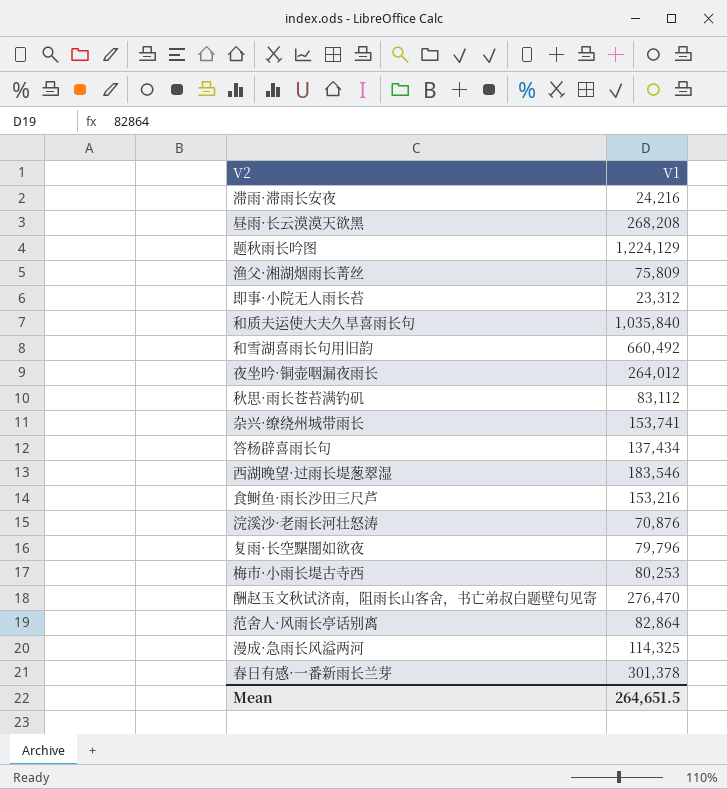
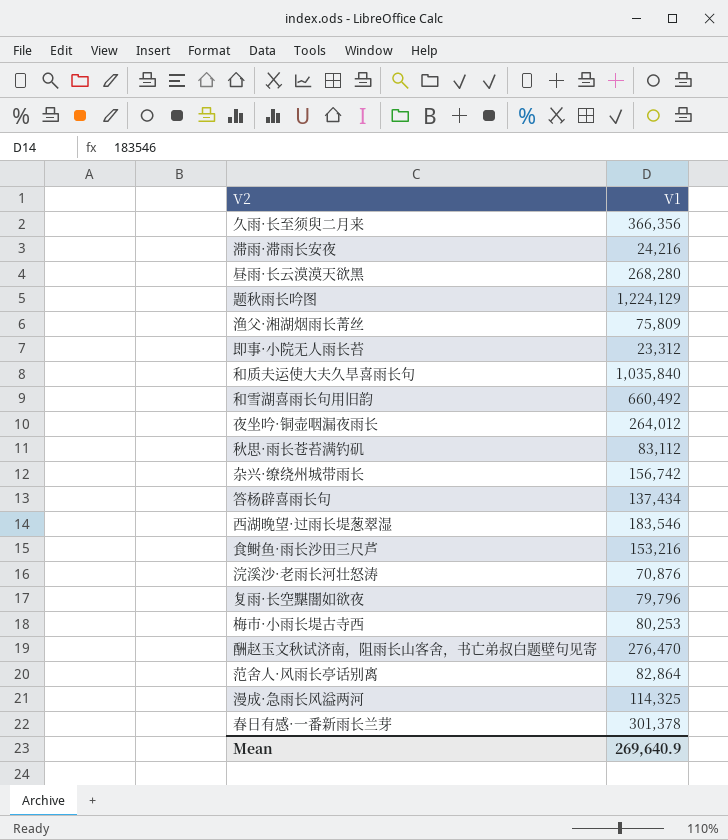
row 久雨·长至须臾二月来: none -> 366,356
昼雨·长云漠漠天欲黑 | V1: 268,208 -> 268,280
杂兴·缭绕州城带雨长 | V1: 153,741 -> 156,742
Mean | V1: 264,651.5 -> 269,640.9

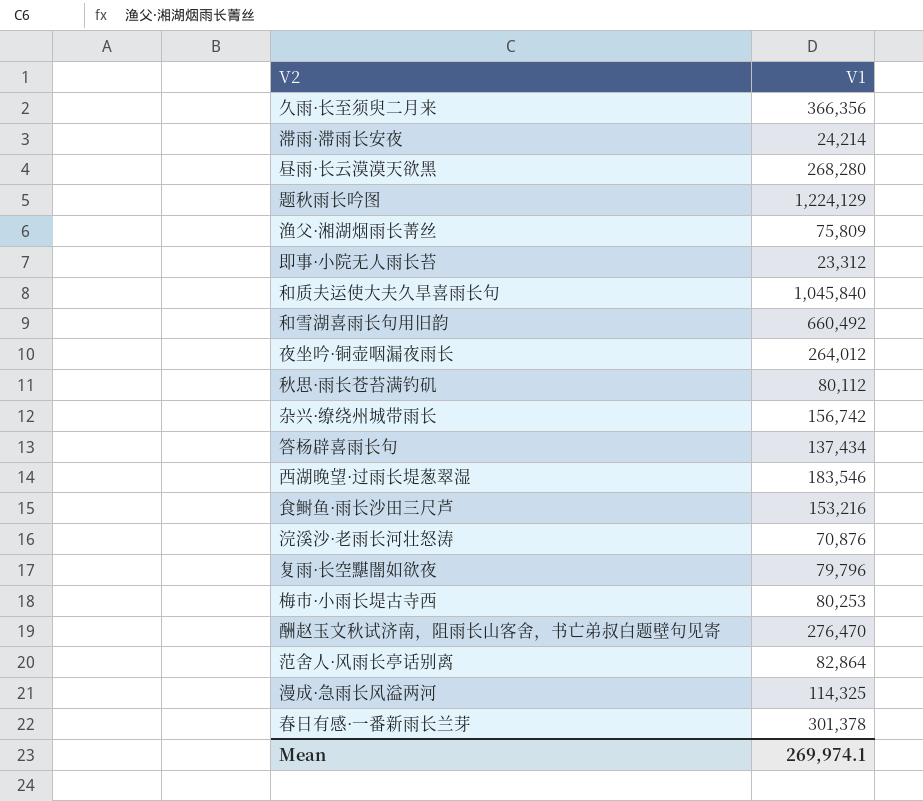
滞雨·滞雨长安夜 | V1: 24,216 -> 24,214
和质夫运使大夫久旱喜雨长句 | V1: 1,035,840 -> 1,045,840
秋思·雨长苍苔满钓矶 | V1: 83,112 -> 80,112
Mean | V1: 269,640.9 -> 269,974.1

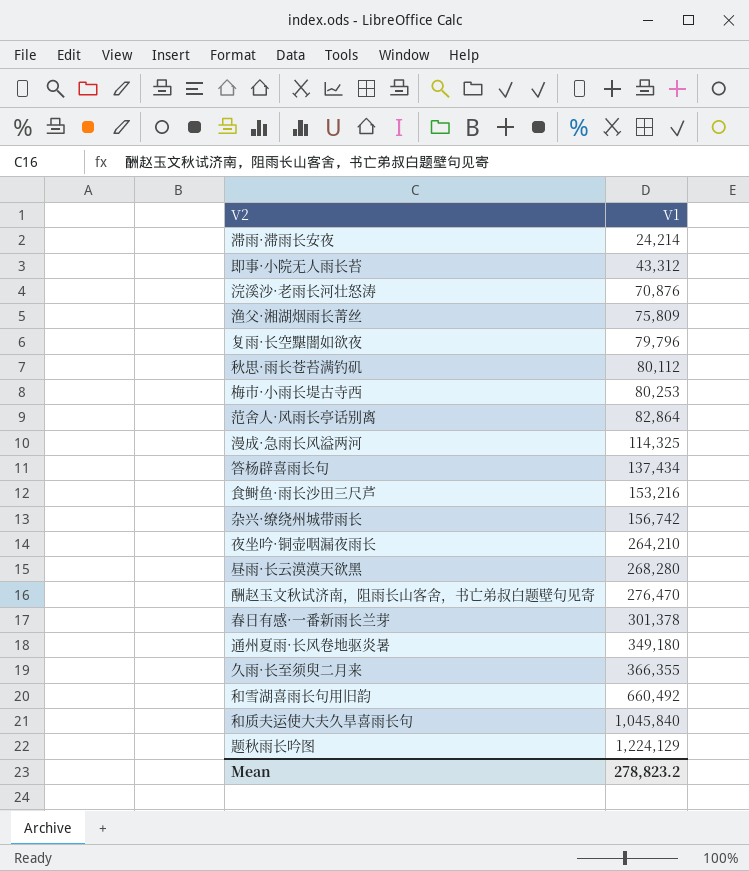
row order: none -> V1 ascending
row 西湖晚望·过雨长堤葱翠湿: 183,546 -> none
即事·小院无人雨长苔 | V1: 23,312 -> 43,312
夜坐吟·铜壶咽漏夜雨长 | V1: 264,012 -> 264,210
row 通州夏雨·长风卷地驱炎暑: none -> 349,180
久雨·长至须臾二月来 | V1: 366,356 -> 366,355
Mean | V1: 269,974.1 -> 278,823.2

